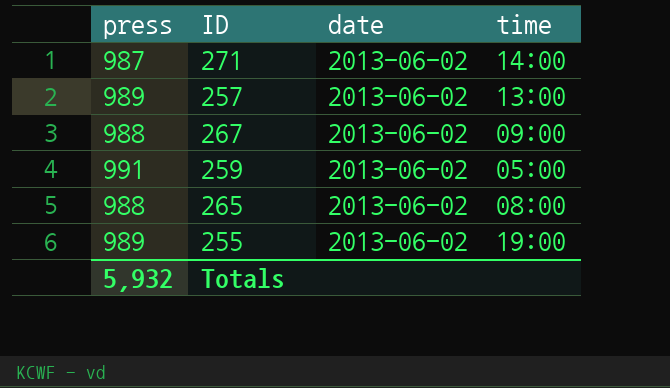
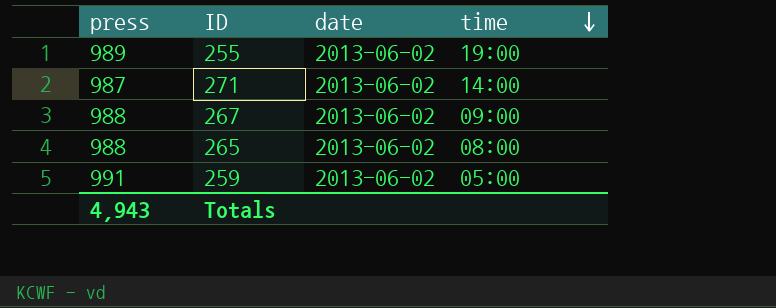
row order: none -> time descending
row 257: 989 | 2013-06-02 | 13:00 -> none
Totals | press: 5,932 -> 4,943

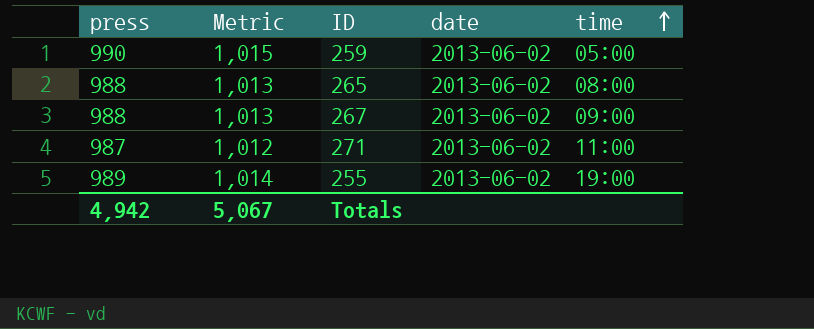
row order: time descending -> time ascending
column Metric | formula: none -> [press] + 25
259 | press: 991 -> 990
271 | time: 14:00 -> 11:00
Totals | press: 4,943 -> 4,942

